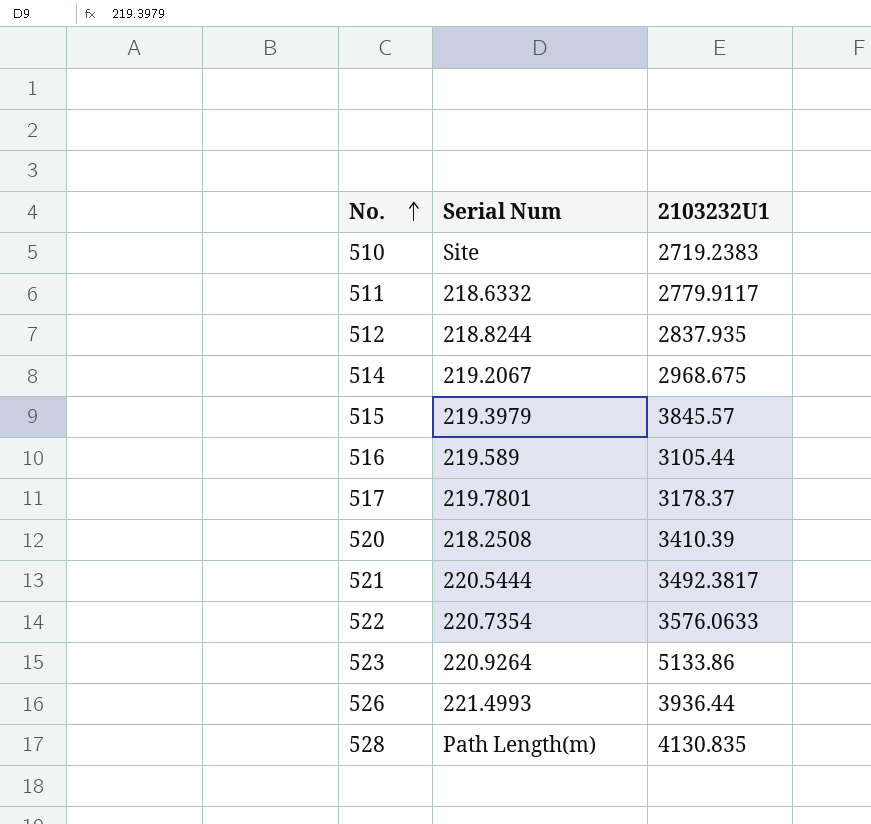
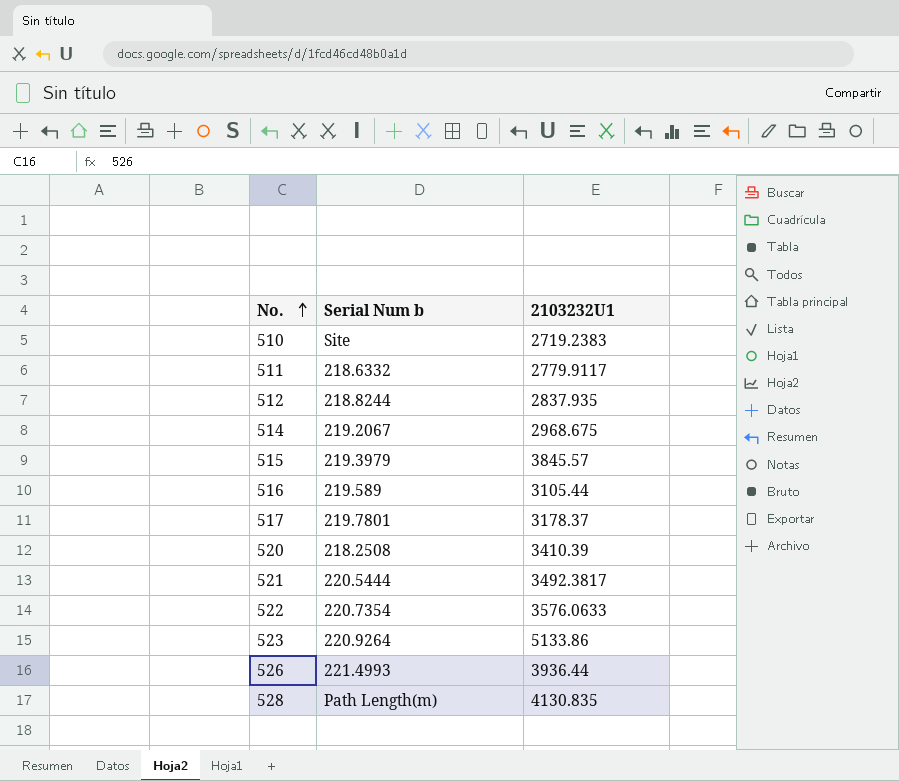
column name: Serial Num -> Serial Num b

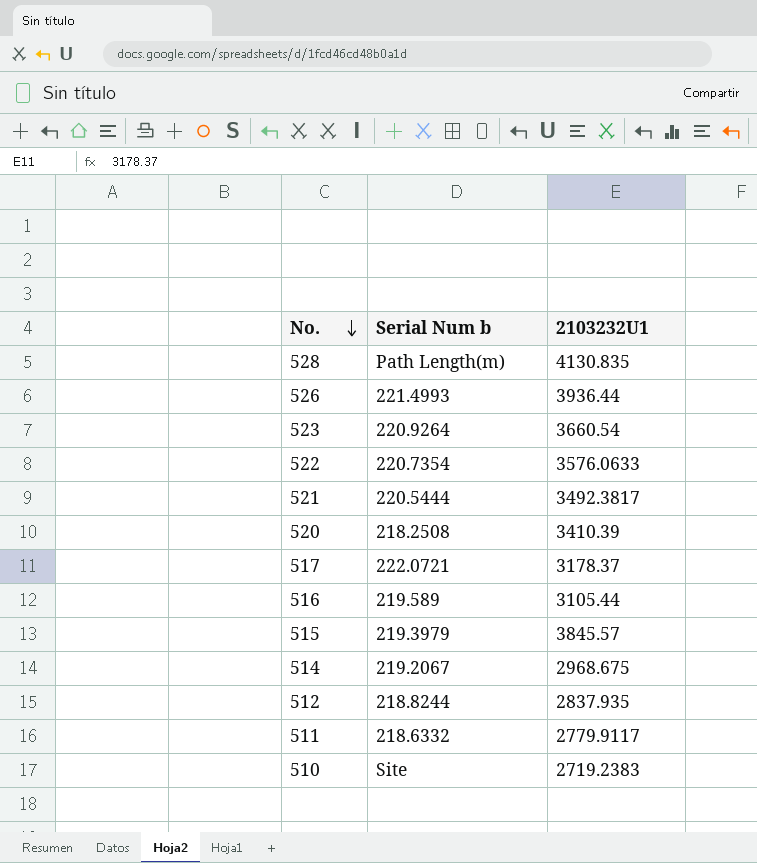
row order: No. ascending -> No. descending
523 | 2103232U1: 5133.86 -> 3660.54
517 | Serial Num b: 219.7801 -> 222.0721

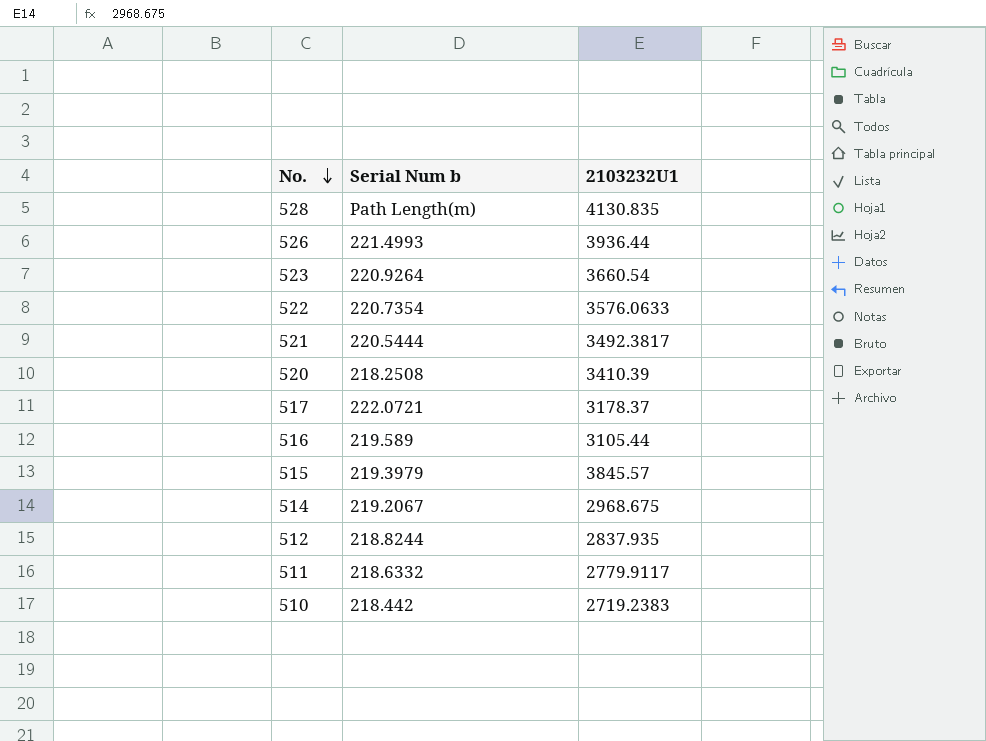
510 | Serial Num b: Site -> 218.442

